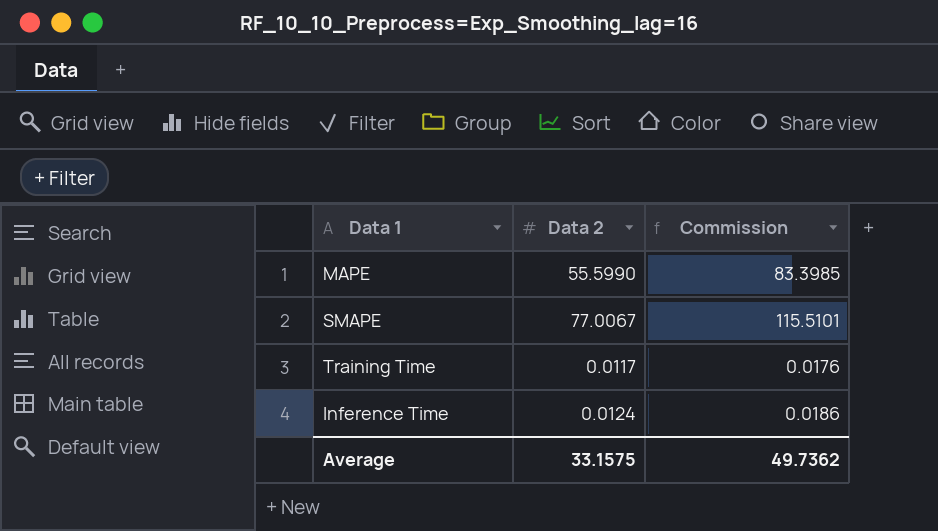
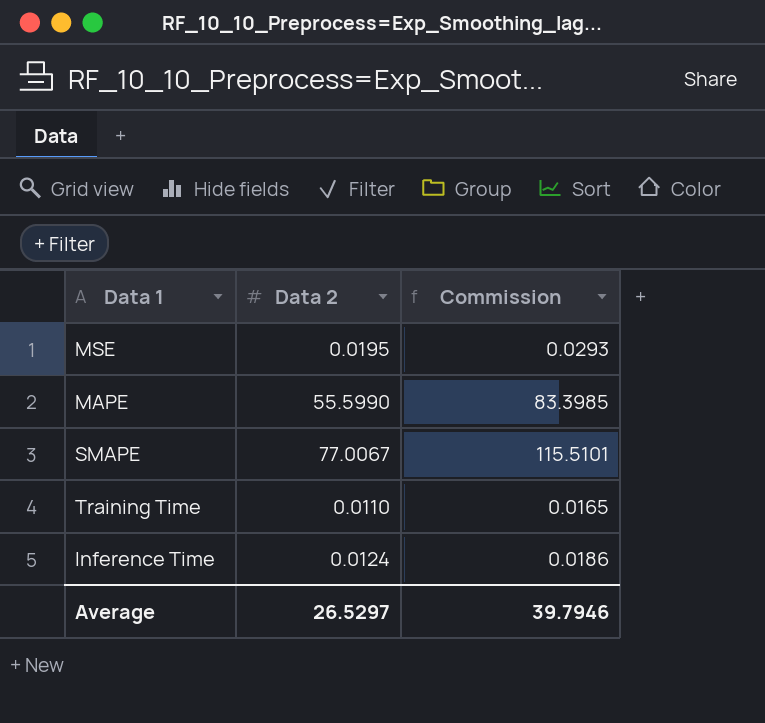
row MSE: none -> 0.0195 | 0.0293
Training Time | Data 2: 0.0117 -> 0.0110
Training Time | Commission: 0.0176 -> 0.0165
Average | Data 2: 33.1575 -> 26.5297
Average | Commission: 49.7362 -> 39.7946

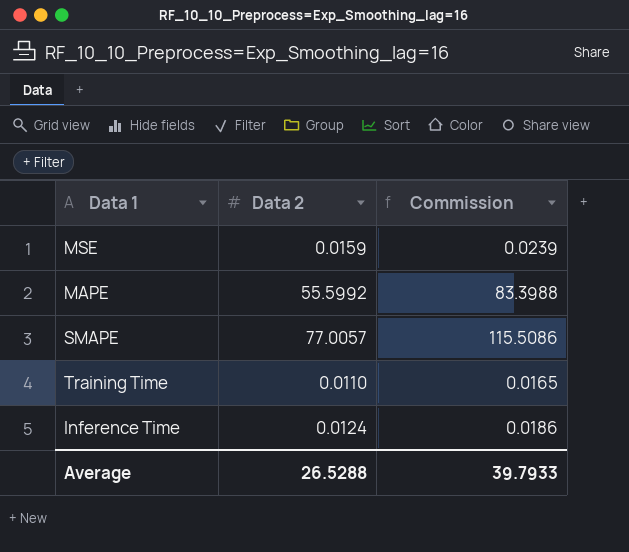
MSE | Data 2: 0.0195 -> 0.0159
MSE | Commission: 0.0293 -> 0.0239
MAPE | Data 2: 55.5990 -> 55.5992
MAPE | Commission: 83.3985 -> 83.3988
SMAPE | Data 2: 77.0067 -> 77.0057
SMAPE | Commission: 115.5101 -> 115.5086
Average | Data 2: 26.5297 -> 26.5288
Average | Commission: 39.7946 -> 39.7933

